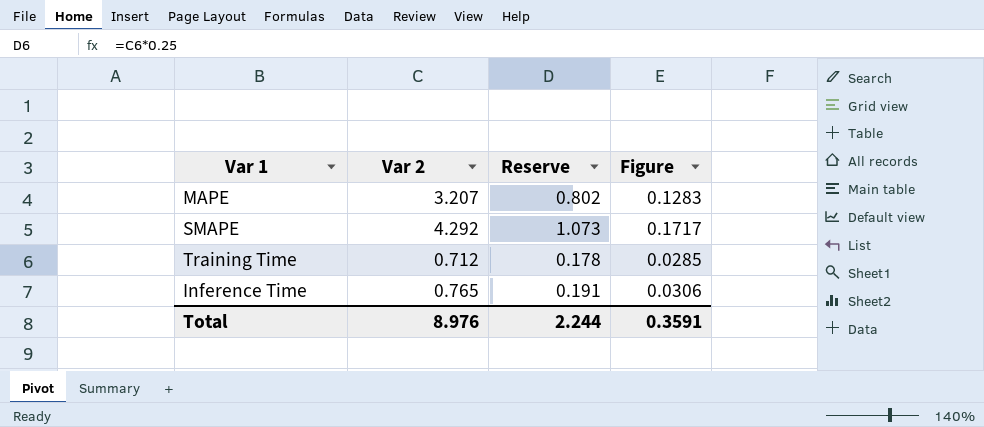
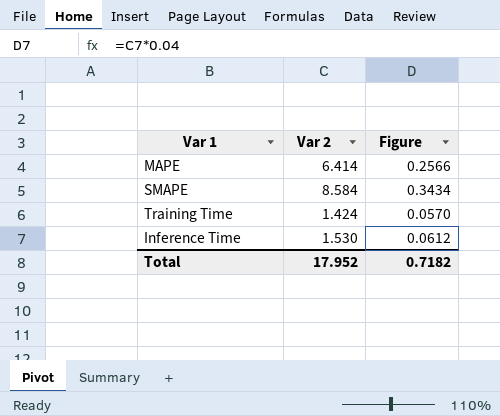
column Reserve | formula: [Var 2] * 0.25 -> none
MAPE | Var 2: 3.207 -> 6.414
MAPE | Figure: 0.1283 -> 0.2566
SMAPE | Var 2: 4.292 -> 8.584
SMAPE | Figure: 0.1717 -> 0.3434
Training Time | Var 2: 0.712 -> 1.424
Training Time | Figure: 0.0285 -> 0.0570
Inference Time | Var 2: 0.765 -> 1.530
Inference Time | Figure: 0.0306 -> 0.0612
Total | Var 2: 8.976 -> 17.952
Total | Figure: 0.3591 -> 0.7182

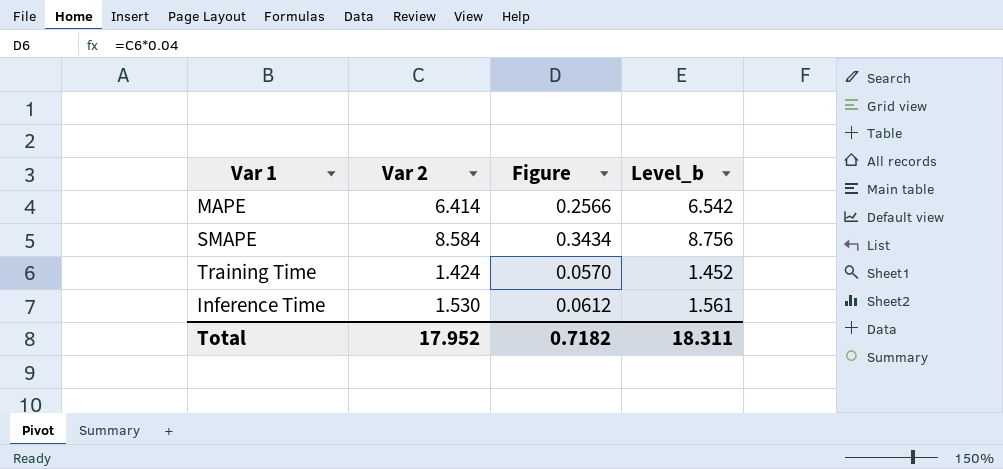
column Level_b | formula: none -> [Var 2] * 1.02

